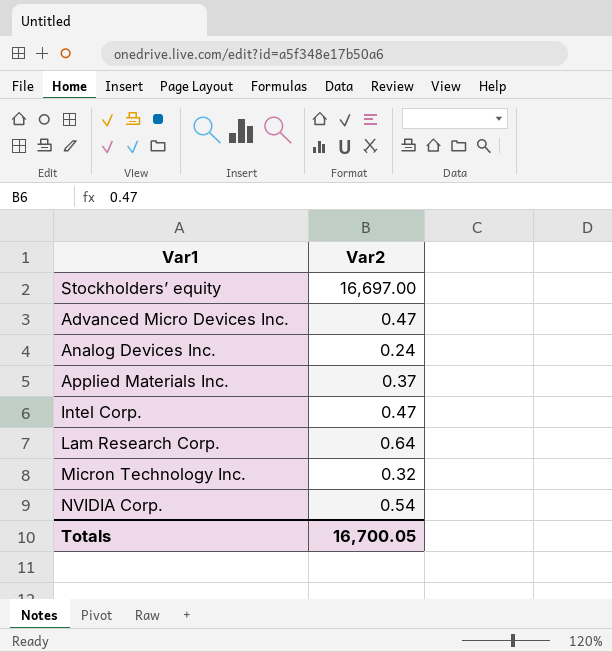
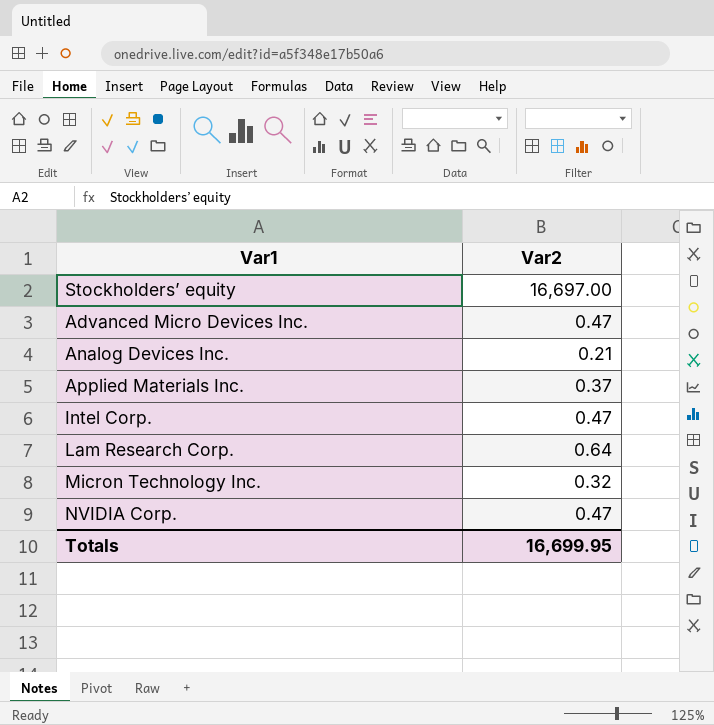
Analog Devices Inc. | Var2: 0.24 -> 0.21
NVIDIA Corp. | Var2: 0.54 -> 0.47
Totals | Var2: 16,700.05 -> 16,699.95

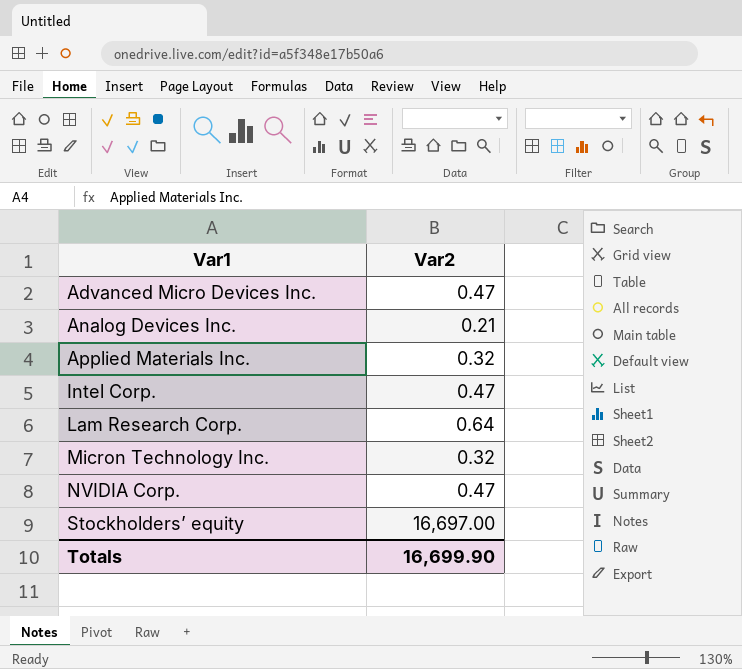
row order: none -> Var1 ascending
Applied Materials Inc. | Var2: 0.37 -> 0.32
Totals | Var2: 16,699.95 -> 16,699.90

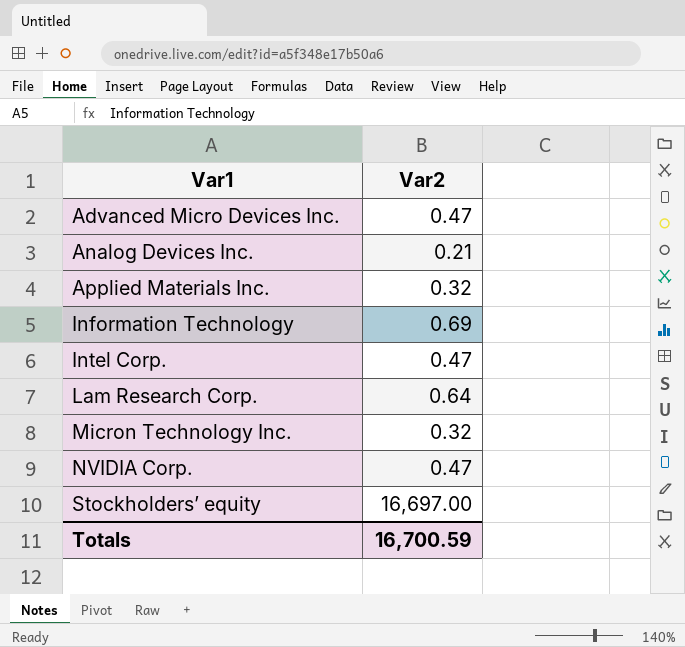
row Information Technology: none -> 0.69
Totals | Var2: 16,699.90 -> 16,700.59

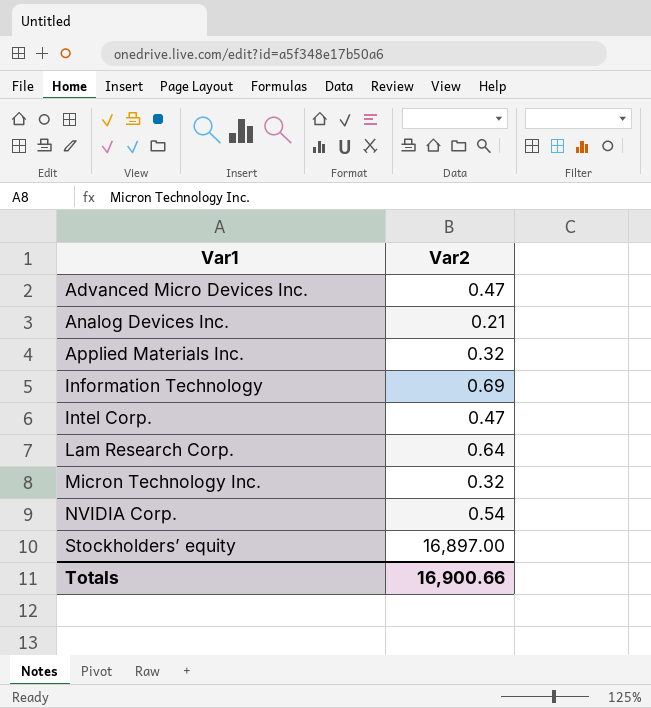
NVIDIA Corp. | Var2: 0.47 -> 0.54
Stockholders’ equity | Var2: 16,697.00 -> 16,897.00
Totals | Var2: 16,700.59 -> 16,900.66

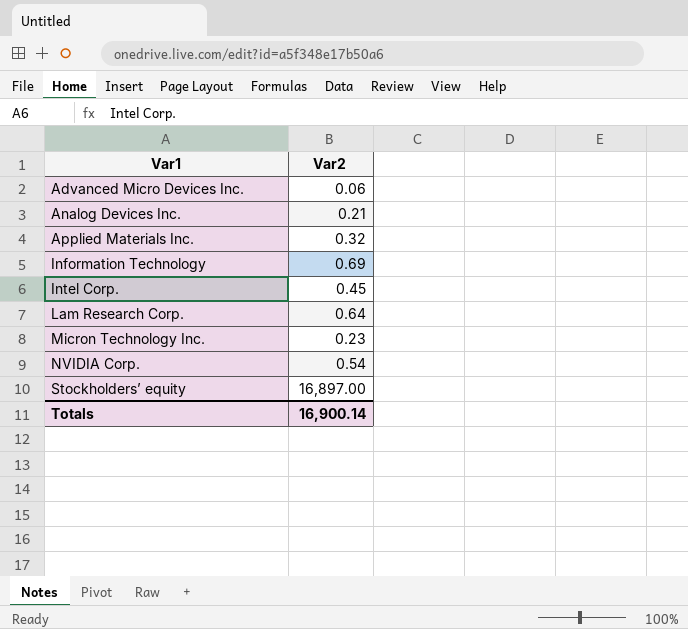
Advanced Micro Devices Inc. | Var2: 0.47 -> 0.06
Intel Corp. | Var2: 0.47 -> 0.45
Micron Technology Inc. | Var2: 0.32 -> 0.23
Totals | Var2: 16,900.66 -> 16,900.14

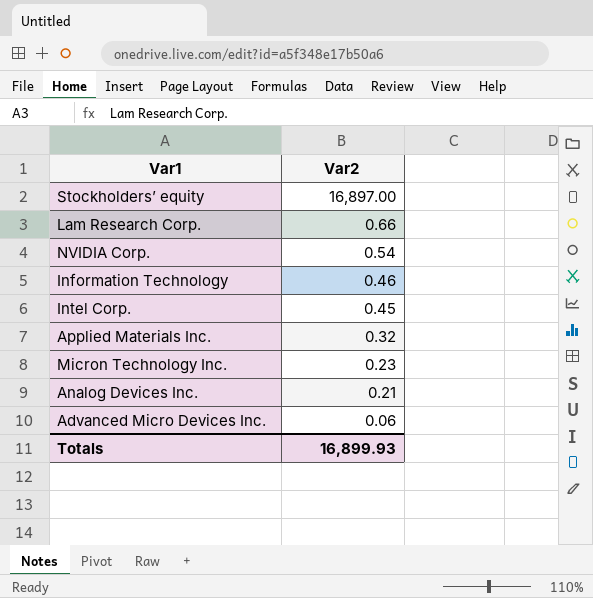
row order: Var1 ascending -> Var2 descending
Lam Research Corp. | Var2: 0.64 -> 0.66
Information Technology | Var2: 0.69 -> 0.46
Totals | Var2: 16,900.14 -> 16,899.93

